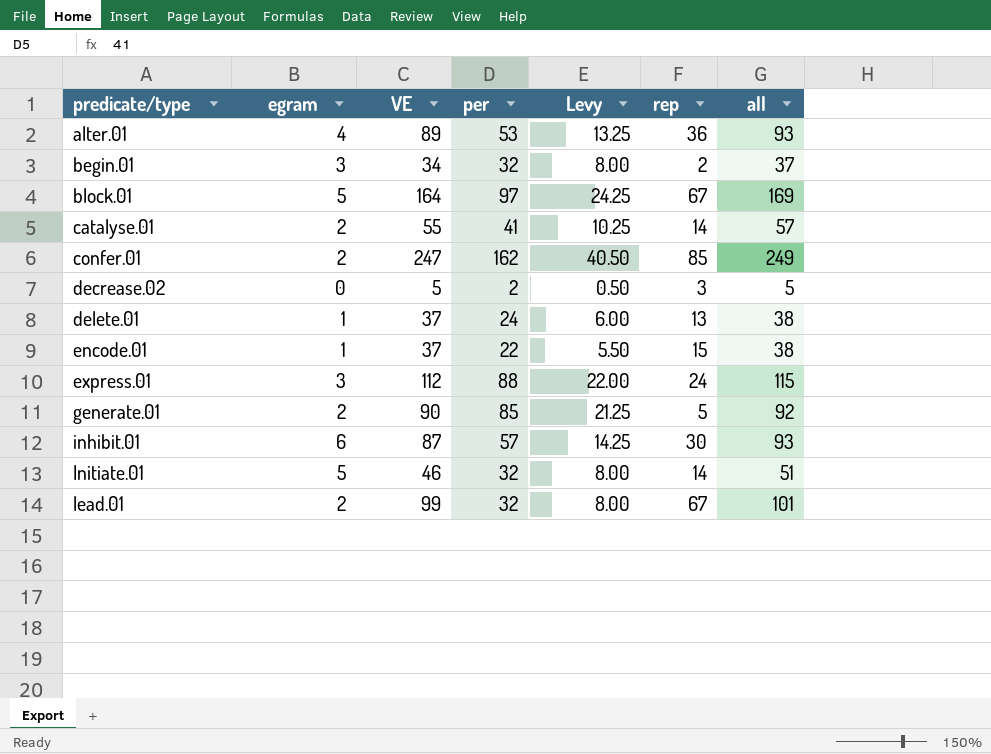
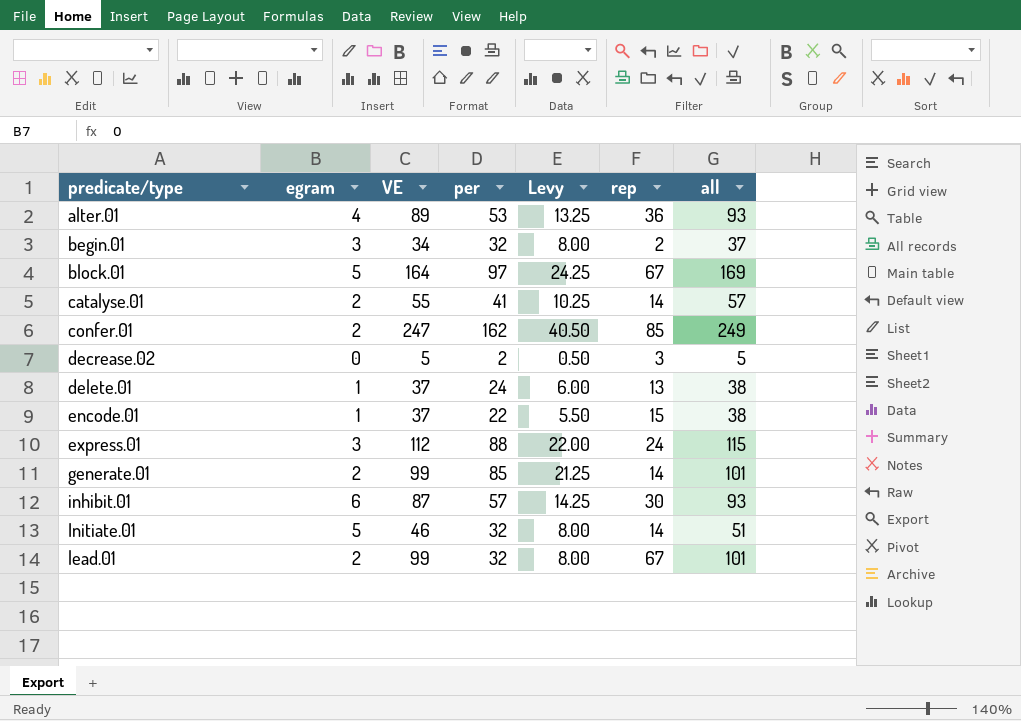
generate.01 | VE: 90 -> 99
generate.01 | rep: 5 -> 14
generate.01 | all: 92 -> 101

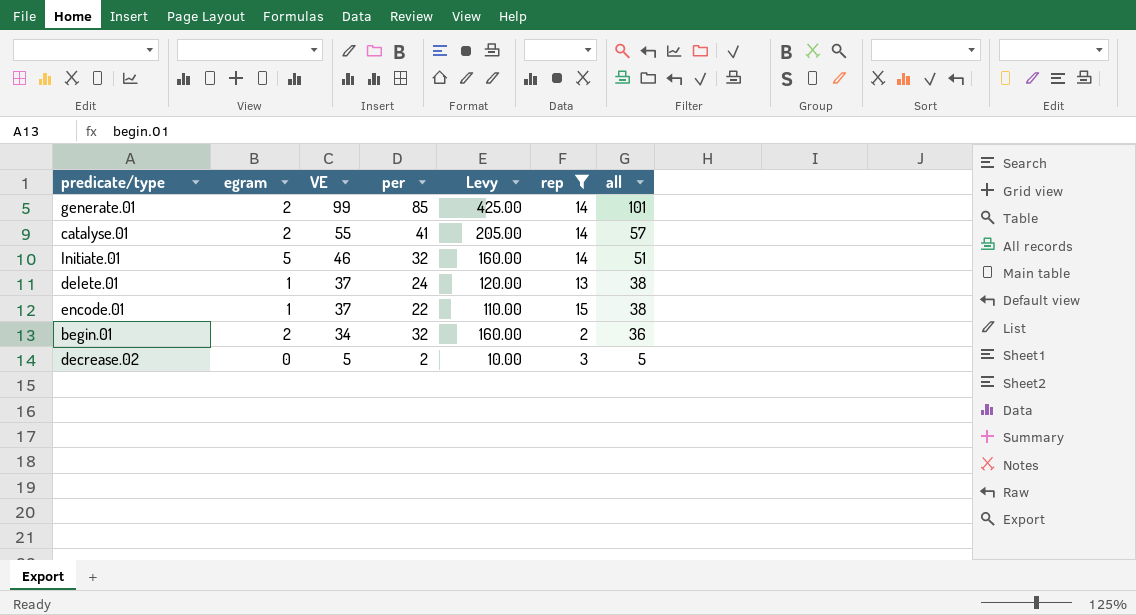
filter: none -> rep <= 15
row order: predicate/type ascending -> VE descending
column Levy | formula: [per] * 0.25 -> [per] * 5
begin.01 | egram: 3 -> 2
begin.01 | all: 37 -> 36

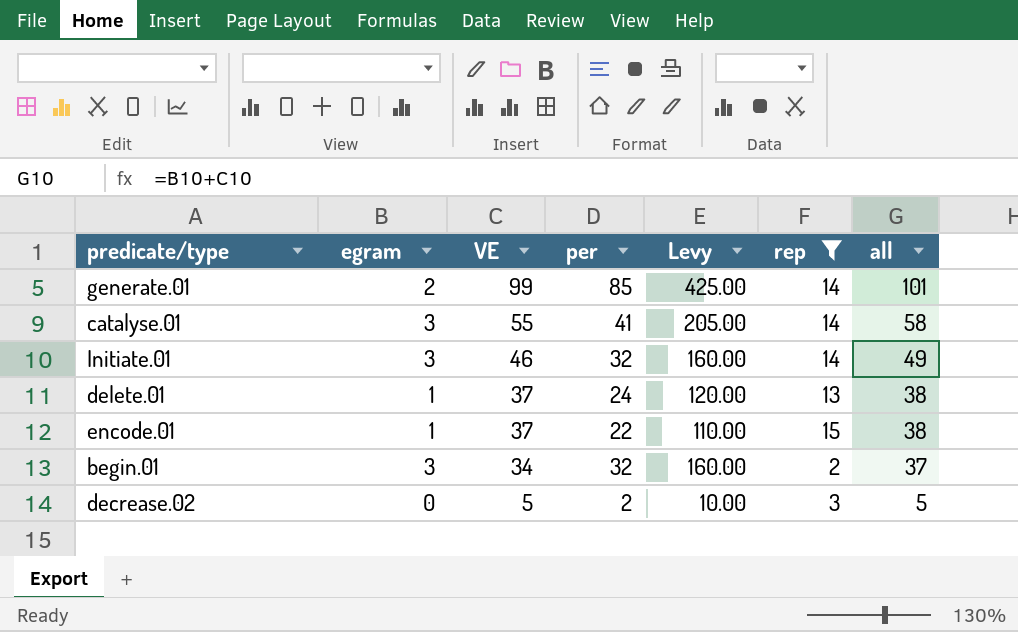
catalyse.01 | egram: 2 -> 3
catalyse.01 | all: 57 -> 58
Initiate.01 | egram: 5 -> 3
Initiate.01 | all: 51 -> 49
begin.01 | egram: 2 -> 3
begin.01 | all: 36 -> 37

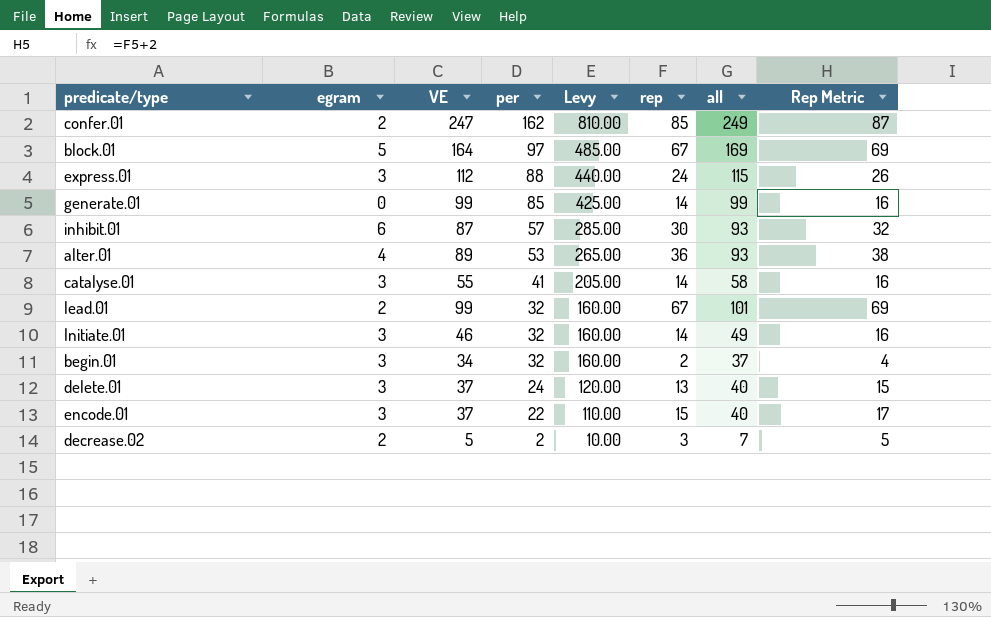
filter: rep <= 15 -> none
row order: VE descending -> per descending
column Rep Metric | formula: none -> [rep] + 2
generate.01 | egram: 2 -> 0
generate.01 | all: 101 -> 99
delete.01 | egram: 1 -> 3
delete.01 | all: 38 -> 40
encode.01 | egram: 1 -> 3
encode.01 | all: 38 -> 40
decrease.02 | egram: 0 -> 2
decrease.02 | all: 5 -> 7

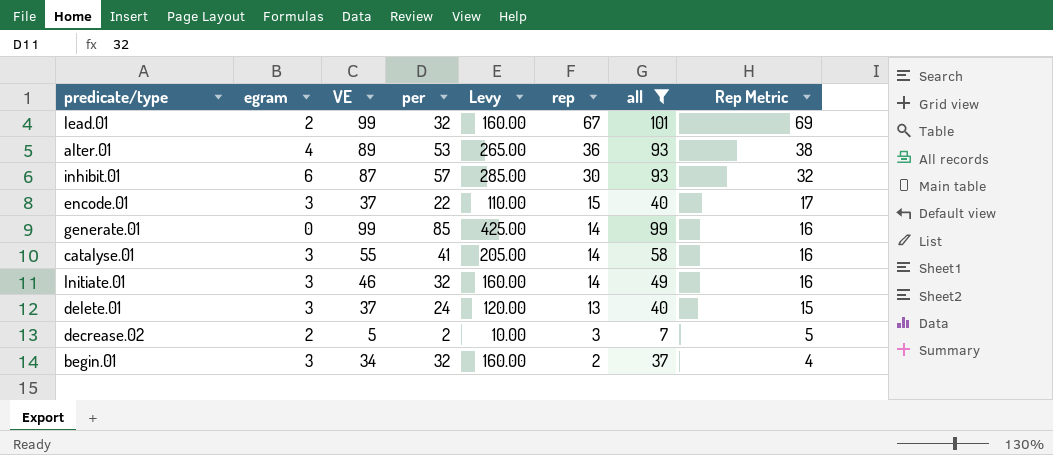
filter: none -> all <= 101
row order: per descending -> rep descending

